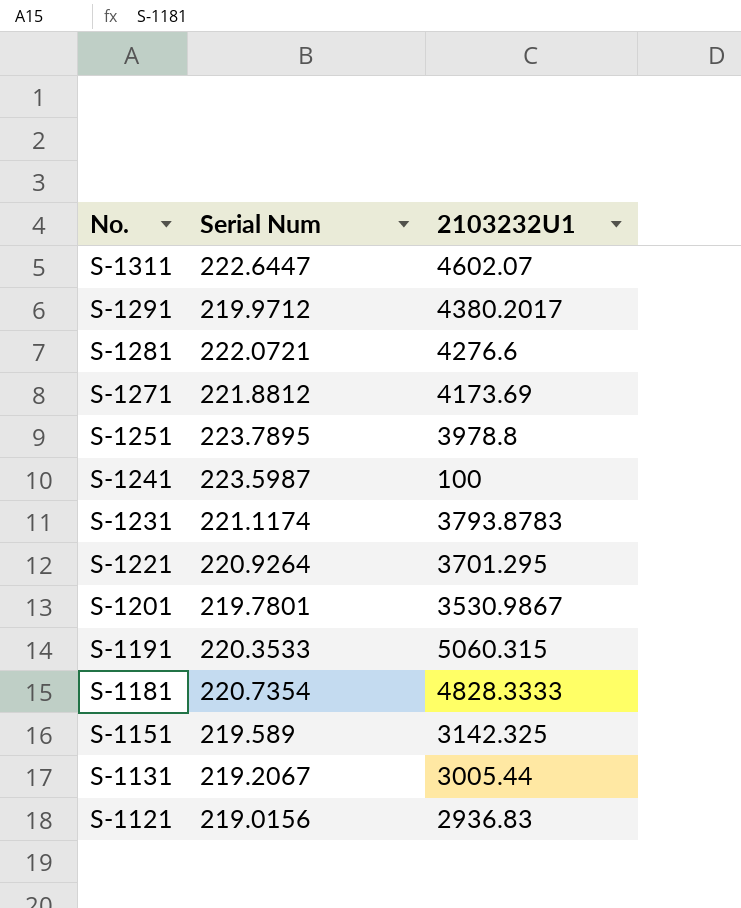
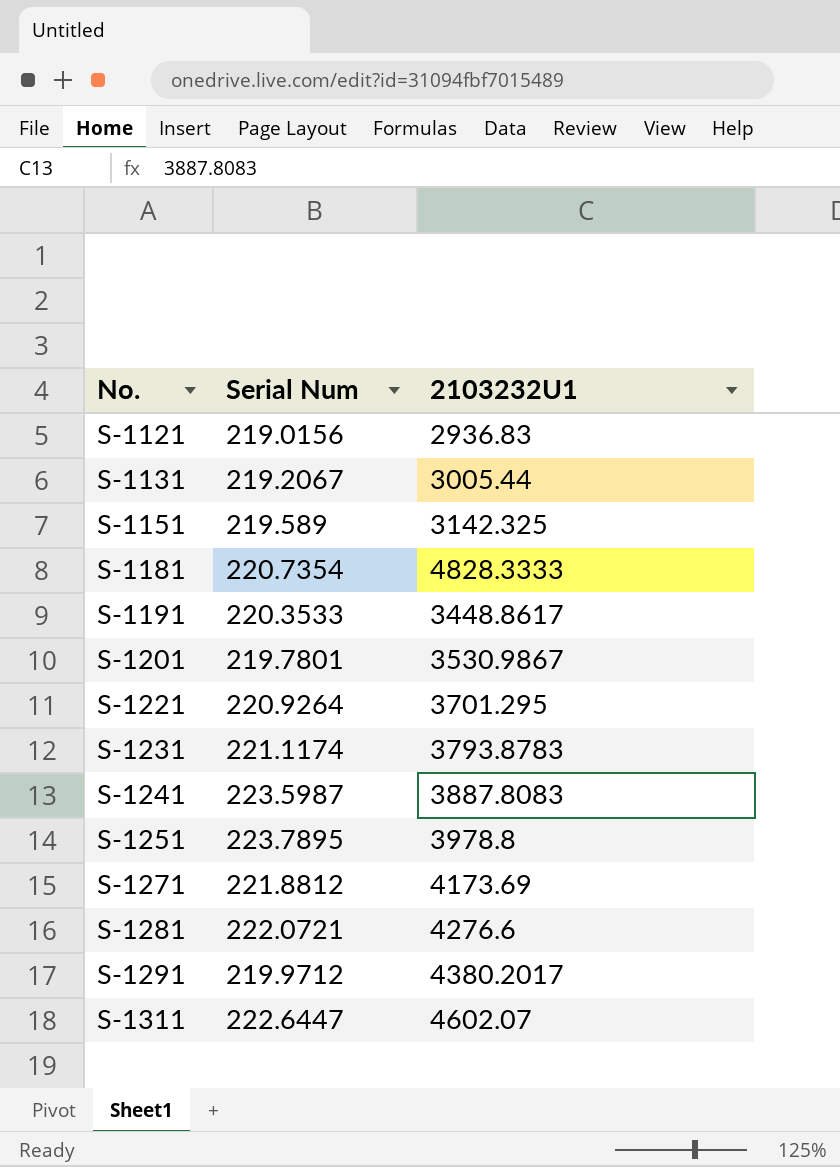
row order: No. descending -> No. ascending
S-1191 | 2103232U1: 5060.315 -> 3448.8617
S-1241 | 2103232U1: 100 -> 3887.8083

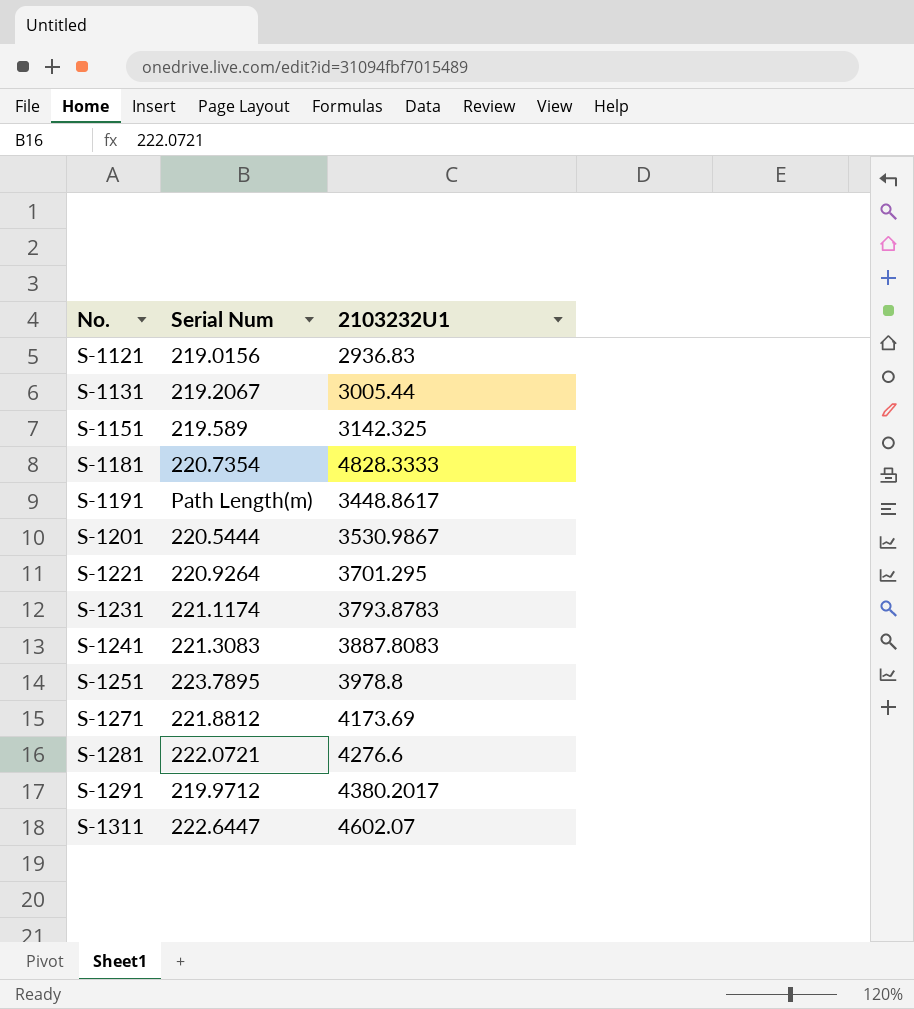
S-1191 | Serial Num: 220.3533 -> Path Length(m)
S-1201 | Serial Num: 219.7801 -> 220.5444
S-1241 | Serial Num: 223.5987 -> 221.3083

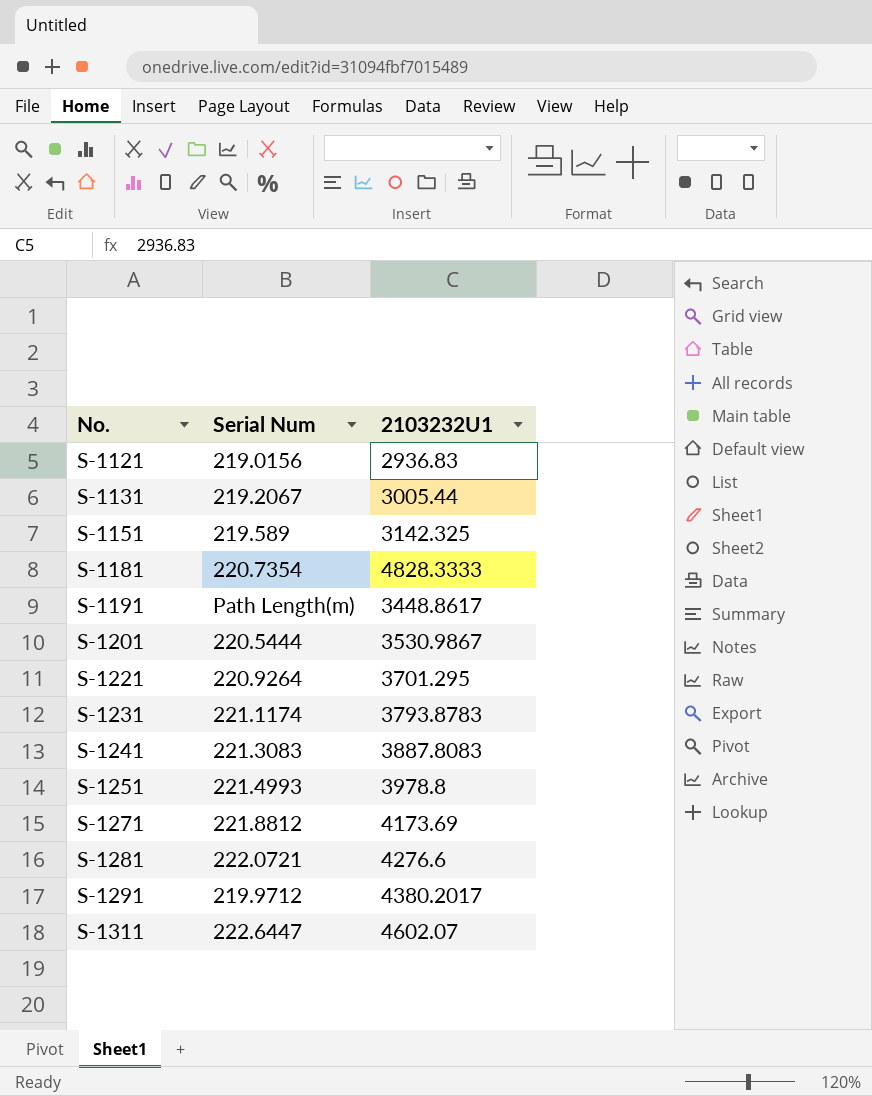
S-1251 | Serial Num: 223.7895 -> 221.4993

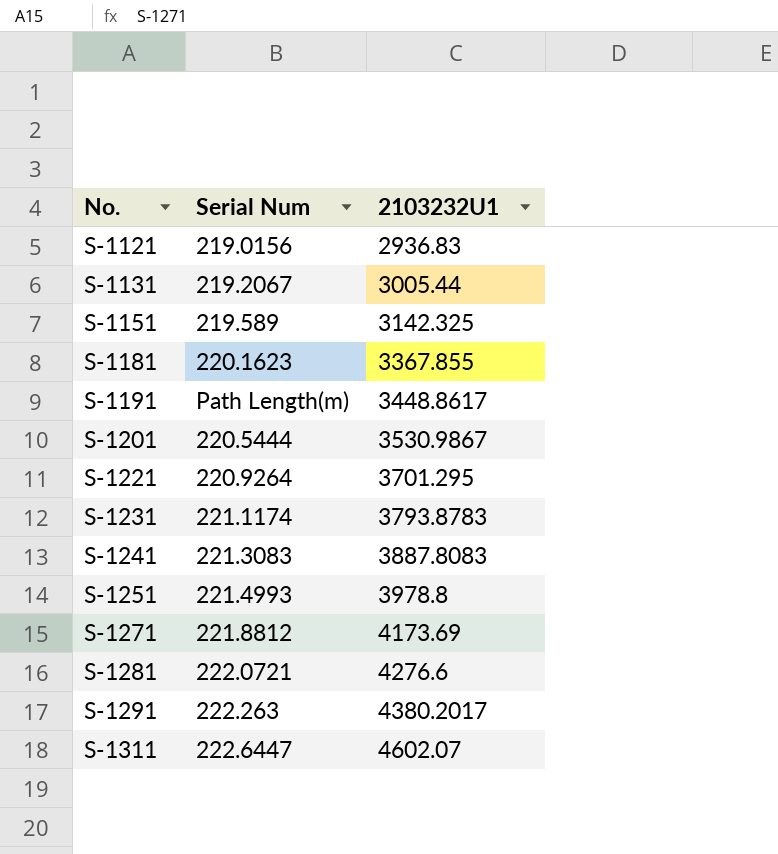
S-1181 | Serial Num: 220.7354 -> 220.1623
S-1181 | 2103232U1: 4828.3333 -> 3367.855
S-1291 | Serial Num: 219.9712 -> 222.263

